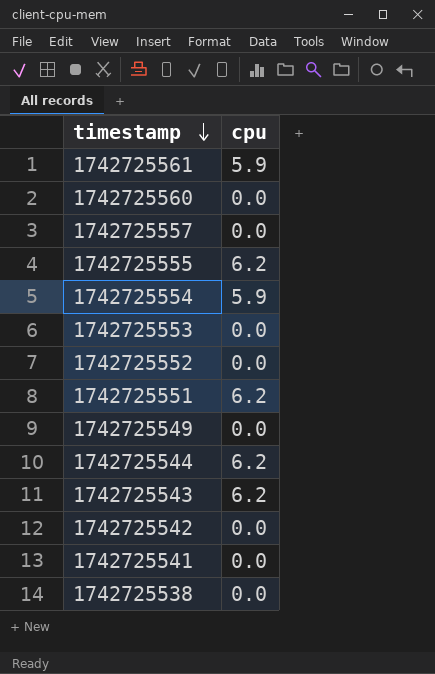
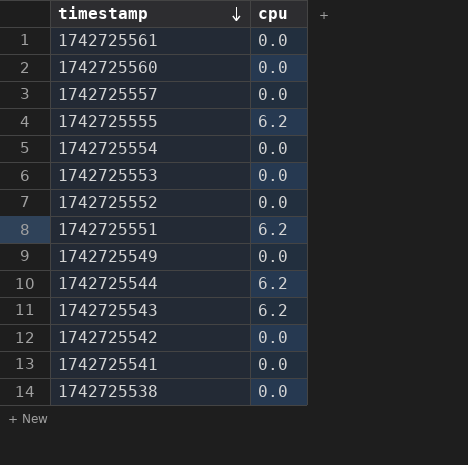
1742725561 | cpu: 5.9 -> 0.0
1742725554 | cpu: 5.9 -> 0.0

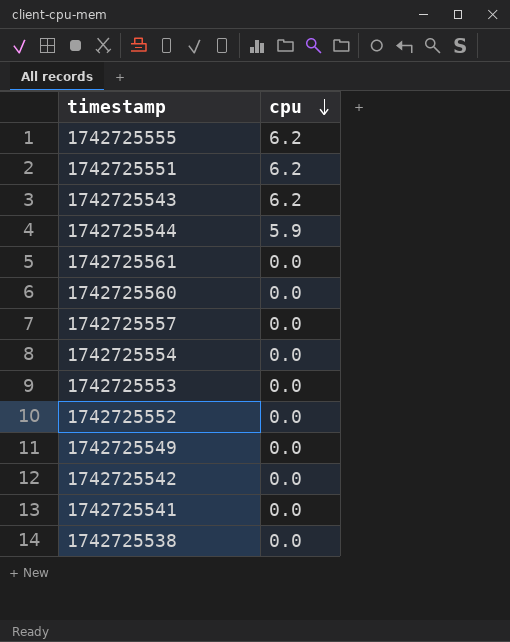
row order: timestamp descending -> cpu descending
1742725544 | cpu: 6.2 -> 5.9

